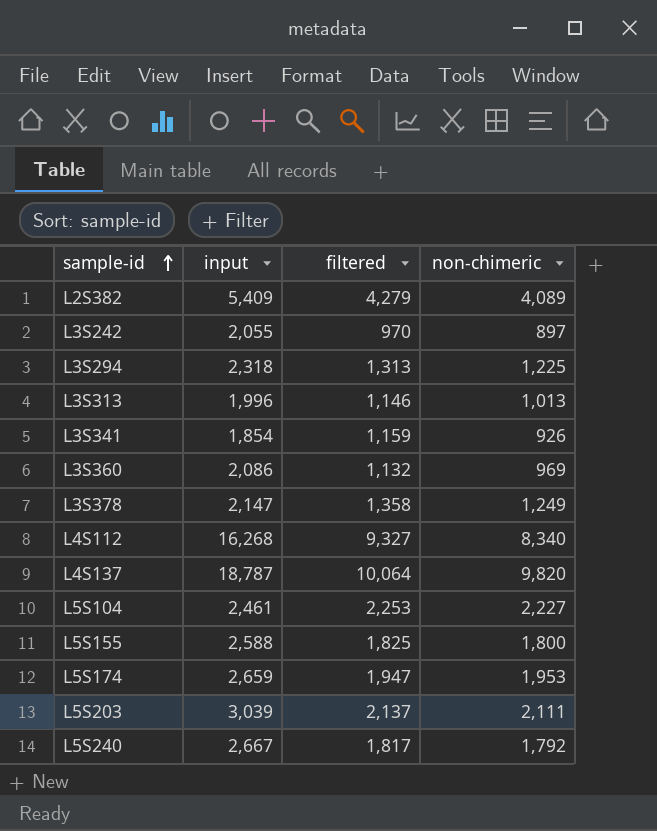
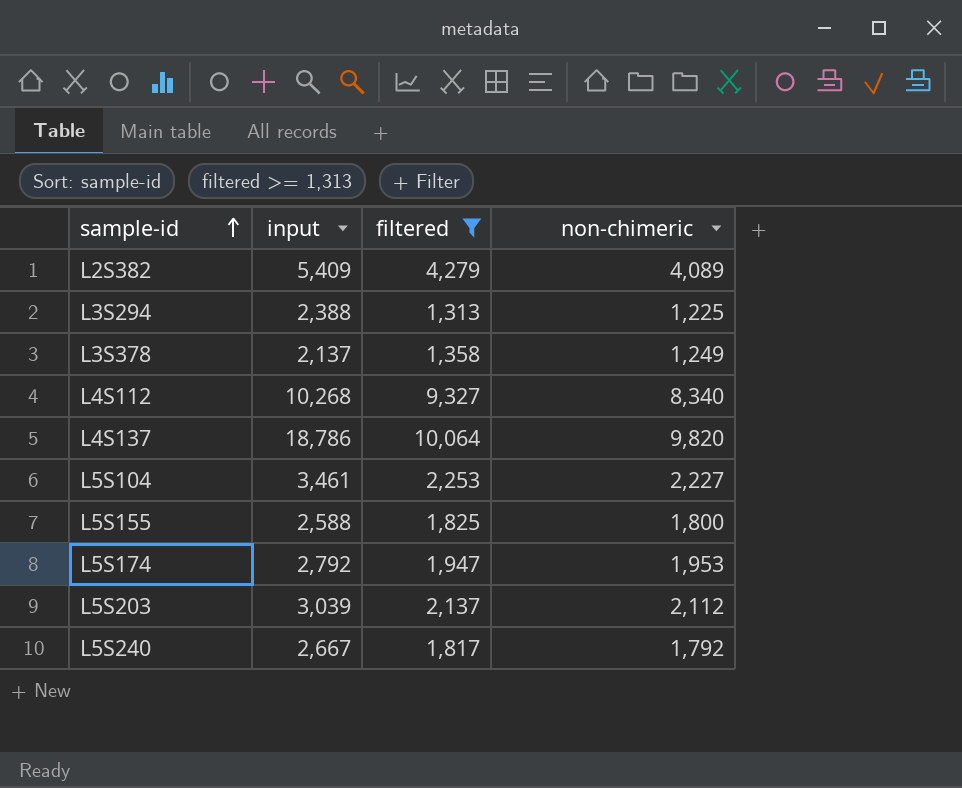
filter: none -> filtered >= 1,313
L3S294 | input: 2,318 -> 2,388
L3S378 | input: 2,147 -> 2,137
L4S112 | input: 16,268 -> 10,268
L4S137 | input: 18,787 -> 18,786
L5S104 | input: 2,461 -> 3,461
L5S174 | input: 2,659 -> 2,792
L5S203 | non-chimeric: 2,111 -> 2,112

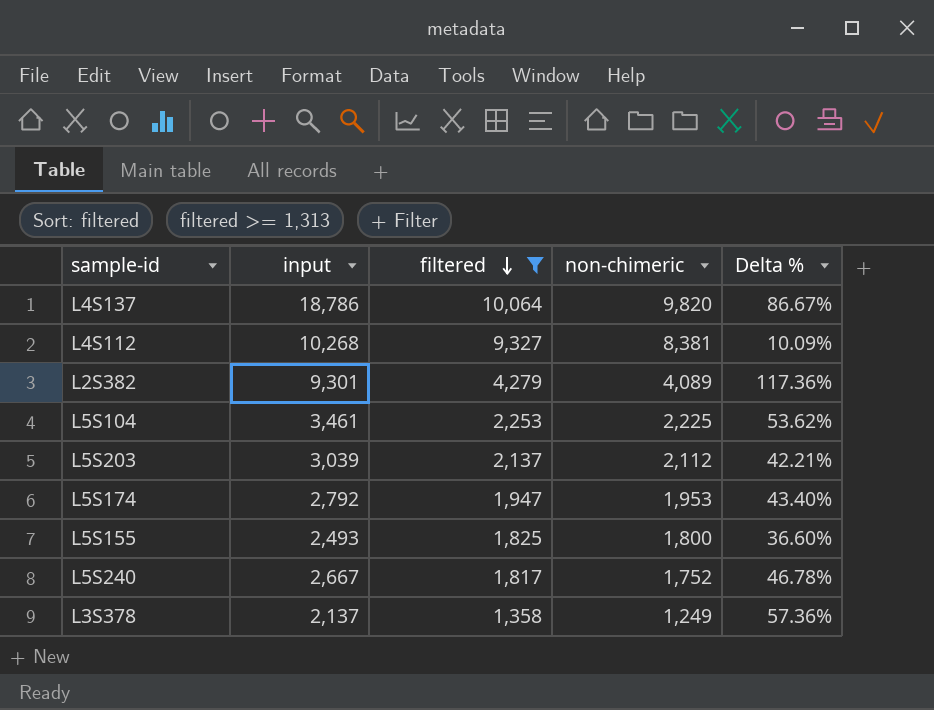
row order: sample-id ascending -> filtered descending
column Delta % | formula: none -> ([input] - [filtered]) / [filtered]
row L3S294: 2,388 | 1,313 | 1,225 -> none
L4S112 | non-chimeric: 8,340 -> 8,381
L2S382 | input: 5,409 -> 9,301
L5S104 | non-chimeric: 2,227 -> 2,225
L5S155 | input: 2,588 -> 2,493
L5S240 | non-chimeric: 1,792 -> 1,752

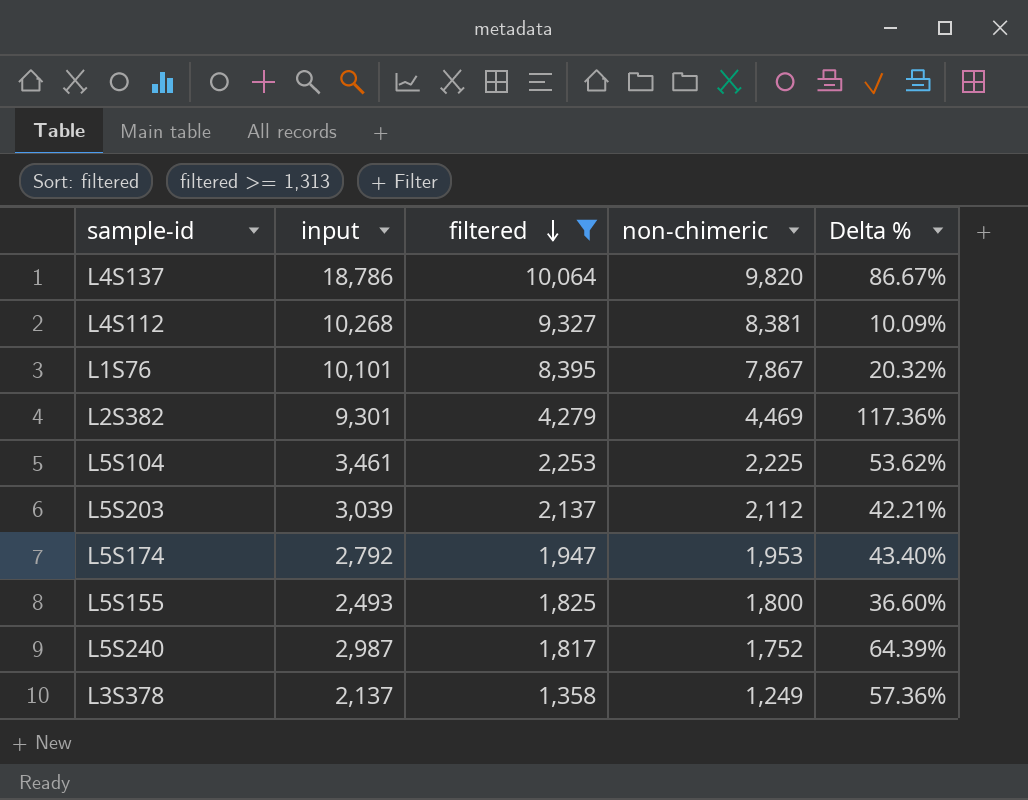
row L1S76: none -> 10,101 | 8,395 | 7,867 | 20.32%
L2S382 | non-chimeric: 4,089 -> 4,469
L5S240 | input: 2,667 -> 2,987
L5S240 | Delta %: 46.78% -> 64.39%

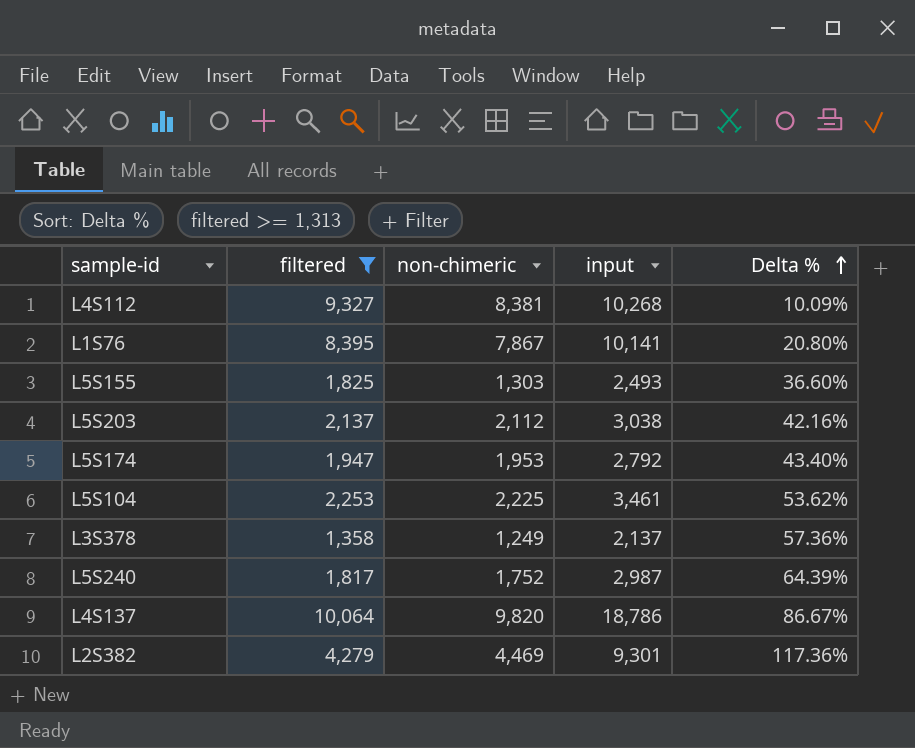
row order: filtered descending -> Delta % ascending
column input | position: 2 -> 4
L1S76 | input: 10,101 -> 10,141
L1S76 | Delta %: 20.32% -> 20.80%
L5S155 | non-chimeric: 1,800 -> 1,303
L5S203 | input: 3,039 -> 3,038
L5S203 | Delta %: 42.21% -> 42.16%

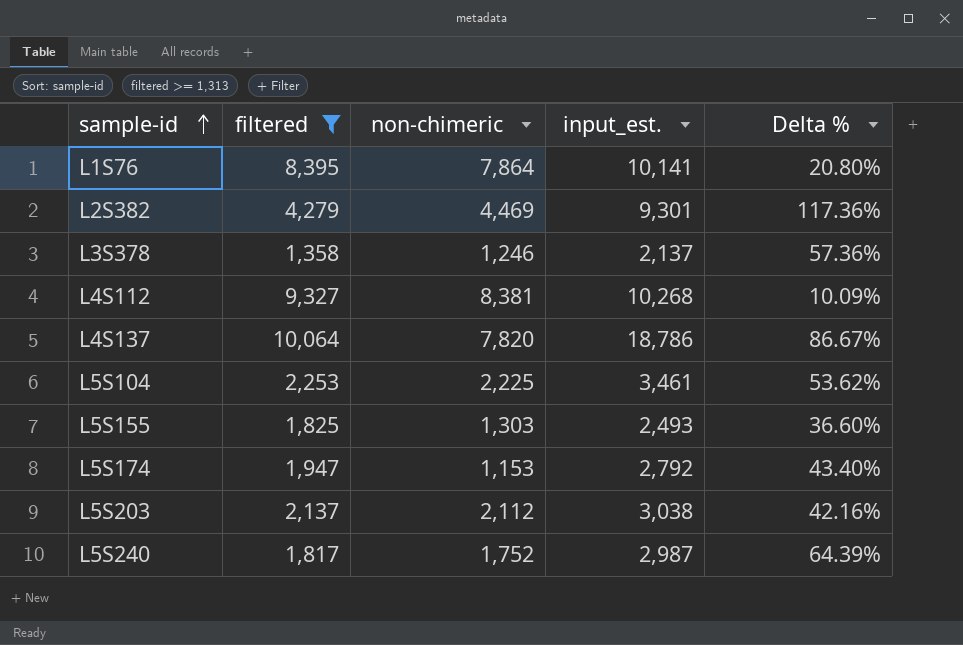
row order: Delta % ascending -> sample-id ascending
column name: input -> input_est.
L1S76 | non-chimeric: 7,867 -> 7,864
L3S378 | non-chimeric: 1,249 -> 1,246
L4S137 | non-chimeric: 9,820 -> 7,820
L5S174 | non-chimeric: 1,953 -> 1,153

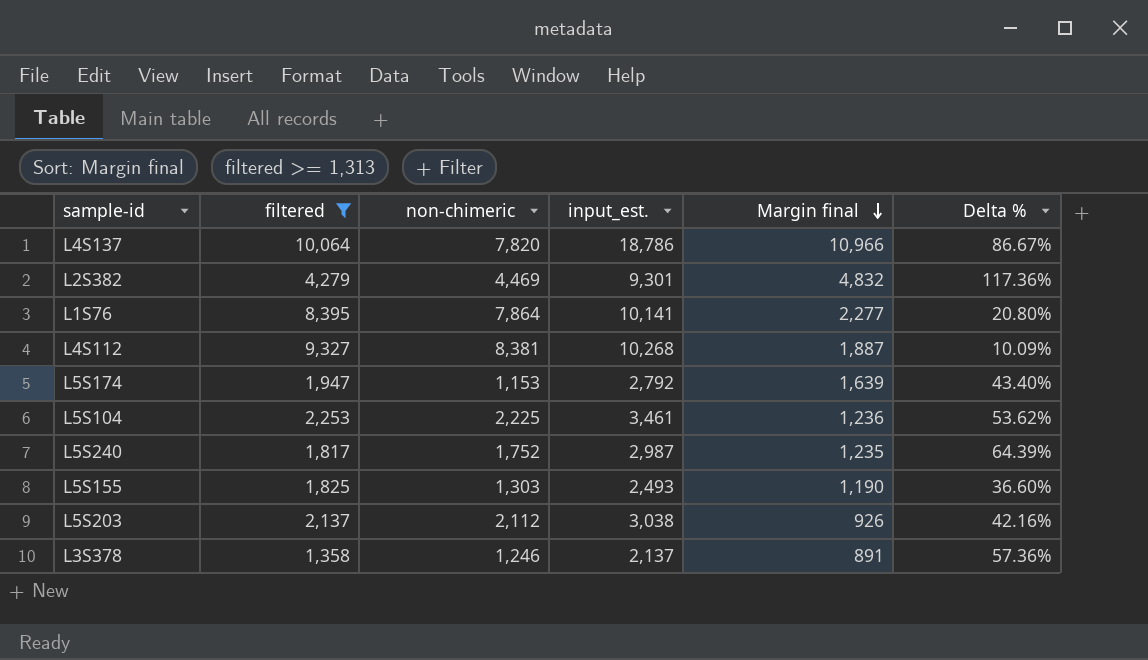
row order: sample-id ascending -> Margin final descending
column Margin final | formula: none -> [input_est.] - [non-chimeric]

